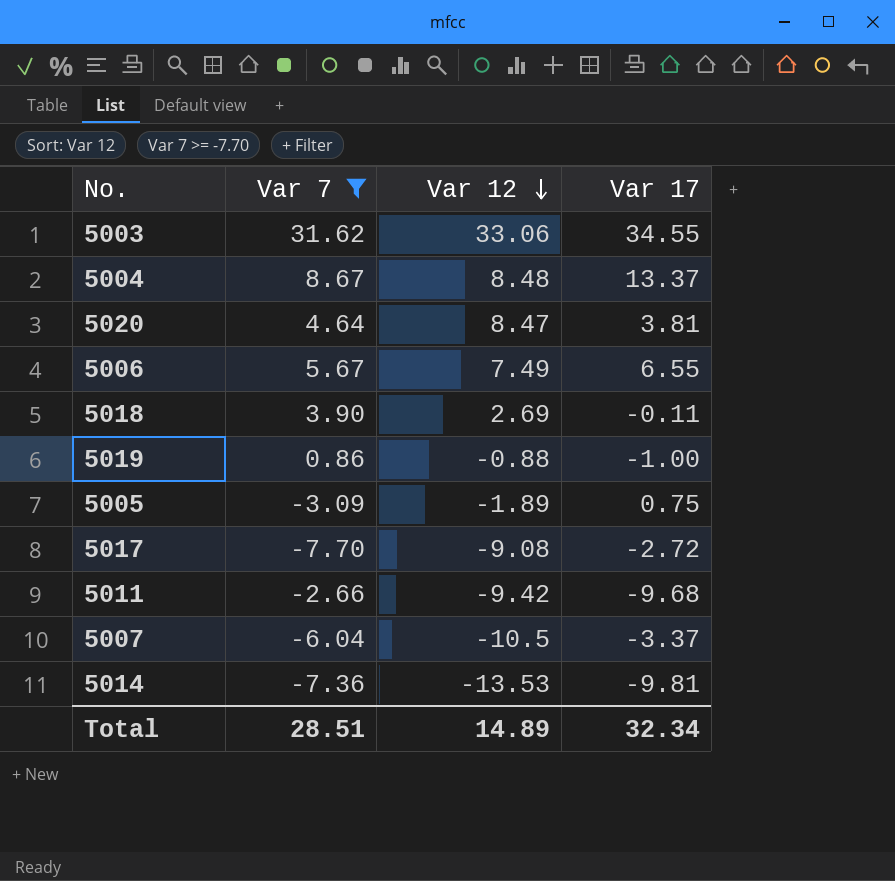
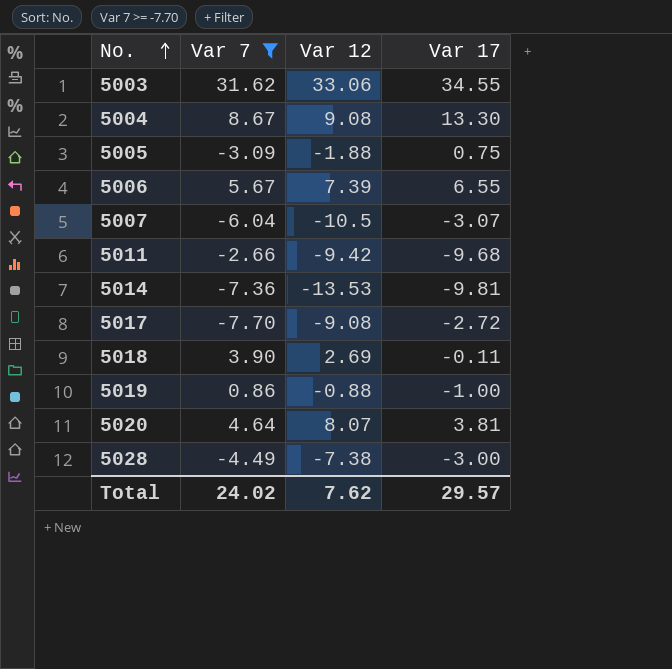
row order: Var 12 descending -> No. ascending
5004 | Var 12: 8.48 -> 9.08
5004 | Var 17: 13.37 -> 13.30
5005 | Var 12: -1.89 -> -1.88
5006 | Var 12: 7.49 -> 7.39
5007 | Var 17: -3.37 -> -3.07
5020 | Var 12: 8.47 -> 8.07
row 5028: none -> -4.49 | -7.38 | -3.00
Total | Var 7: 28.51 -> 24.02
Total | Var 12: 14.89 -> 7.62
Total | Var 17: 32.34 -> 29.57

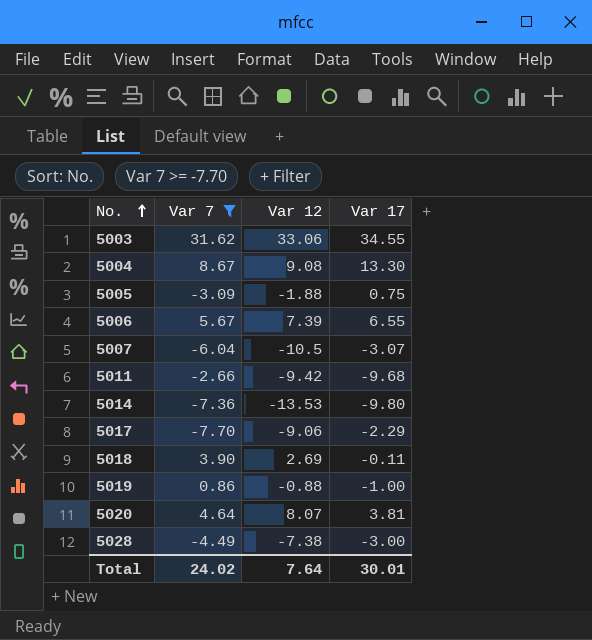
5014 | Var 17: -9.81 -> -9.80
5017 | Var 12: -9.08 -> -9.06
5017 | Var 17: -2.72 -> -2.29
Total | Var 12: 7.62 -> 7.64
Total | Var 17: 29.57 -> 30.01

